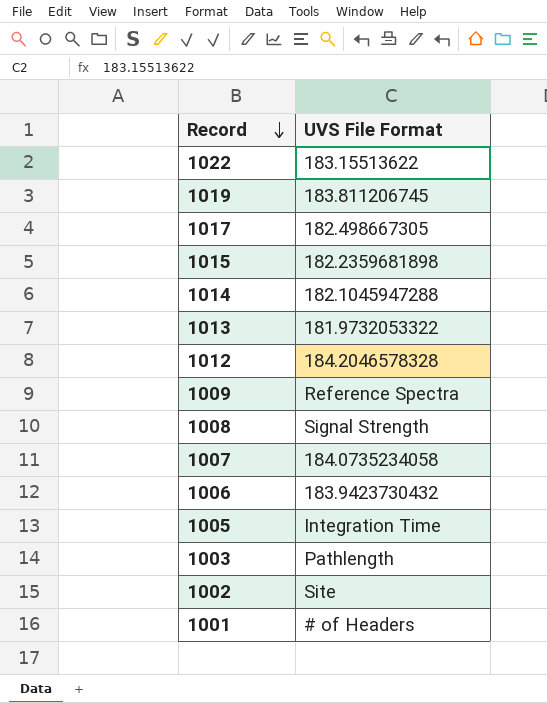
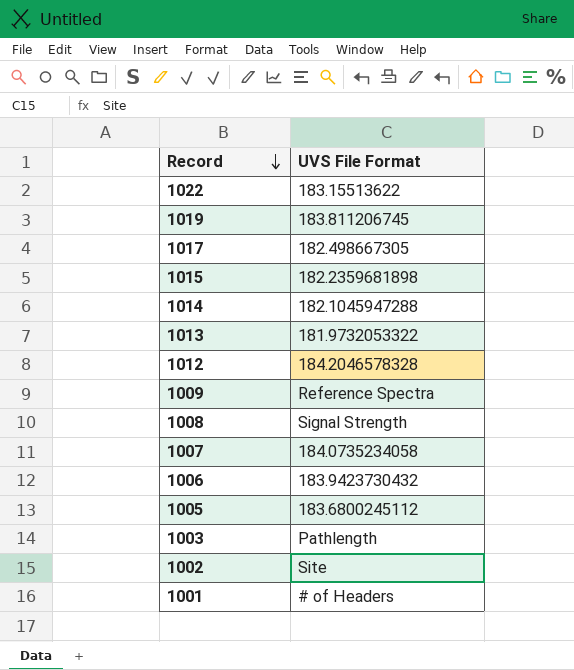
1005 | UVS File Format: Integration Time -> 183.6800245112

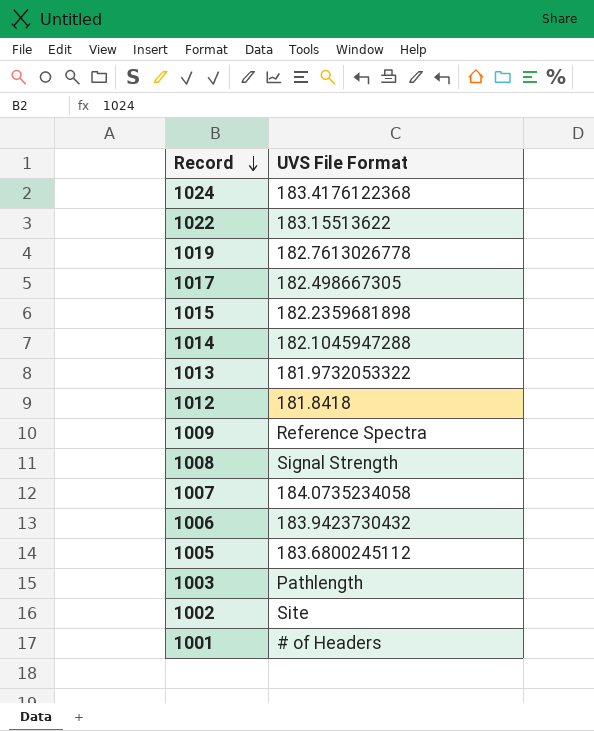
row 1024: none -> 183.4176122368
1019 | UVS File Format: 183.811206745 -> 182.7613026778
1012 | UVS File Format: 184.2046578328 -> 181.8418

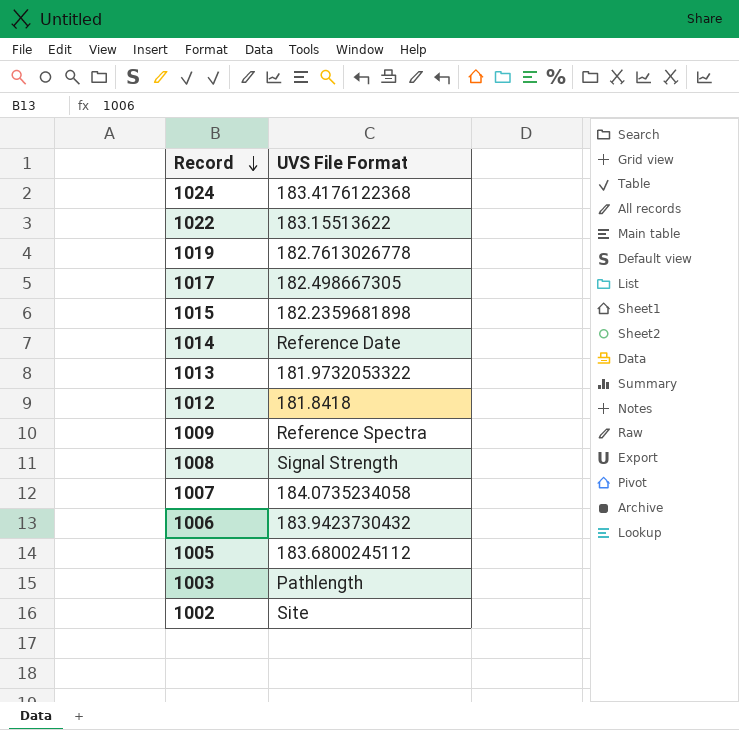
row 1001: # of Headers -> none
1014 | UVS File Format: 182.1045947288 -> Reference Date

